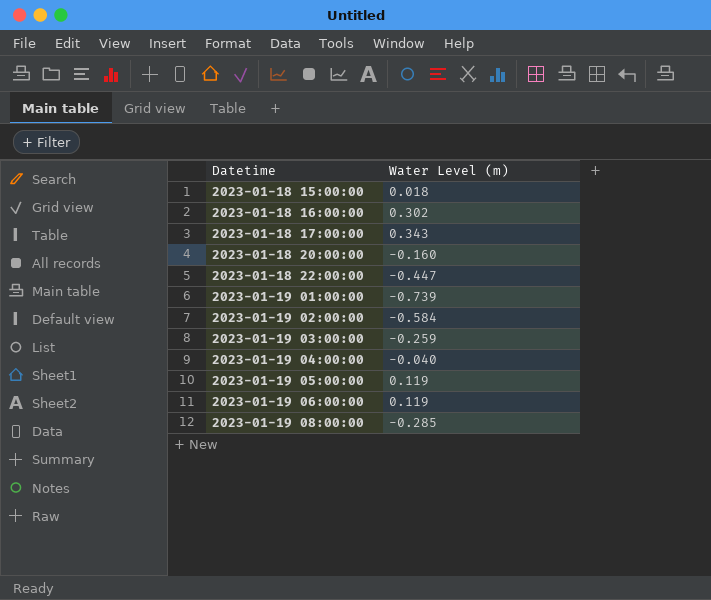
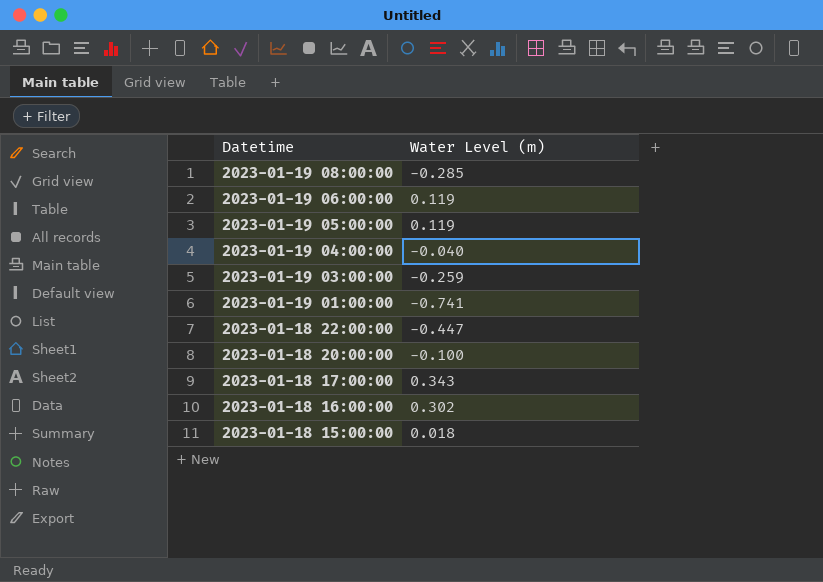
row order: Datetime ascending -> Datetime descending
row 2023-01-19 02:00:00: -0.584 -> none
2023-01-19 01:00:00 | Water Level (m): -0.739 -> -0.741
2023-01-18 20:00:00 | Water Level (m): -0.160 -> -0.100

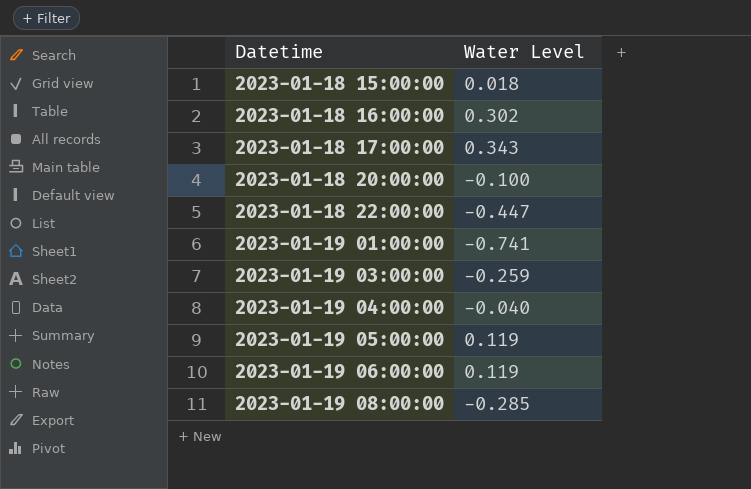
row order: Datetime descending -> Datetime ascending
column name: Water Level (m) -> Water Level

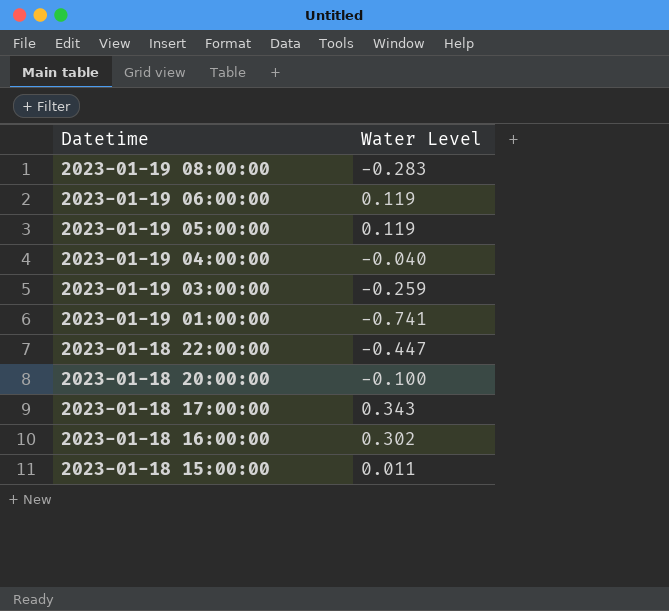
row order: Datetime ascending -> Datetime descending
2023-01-19 08:00:00 | Water Level: -0.285 -> -0.283
2023-01-18 15:00:00 | Water Level: 0.018 -> 0.011

